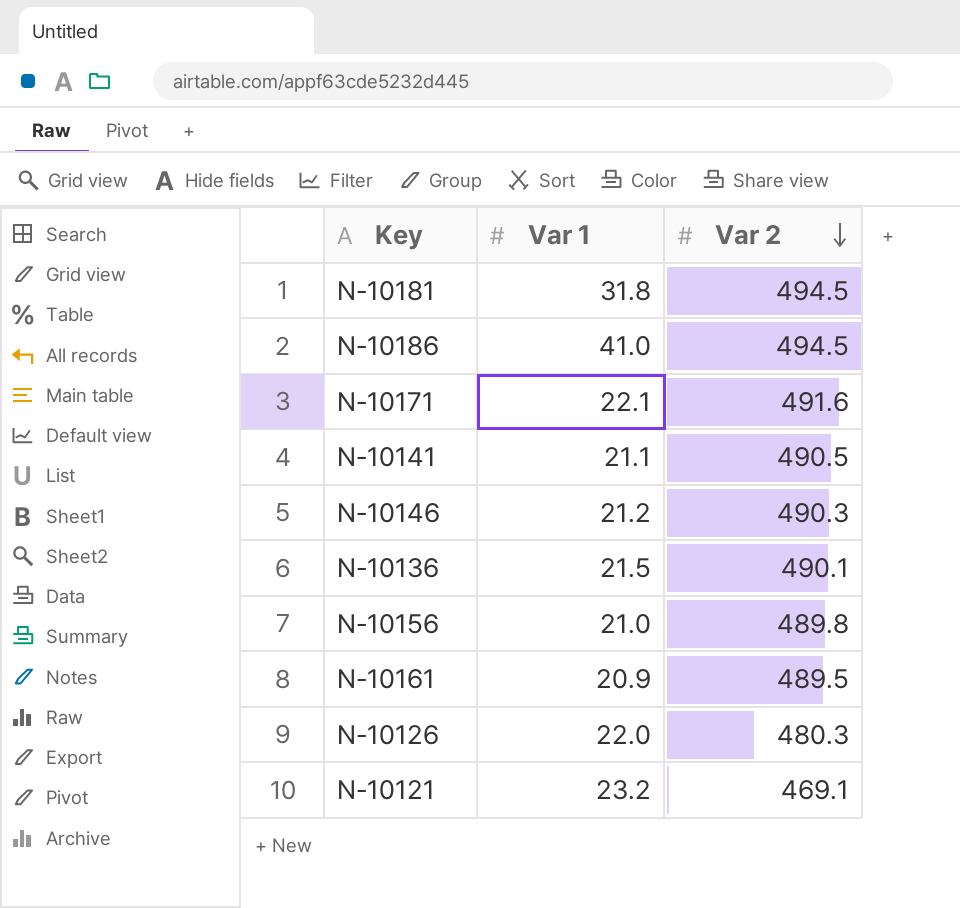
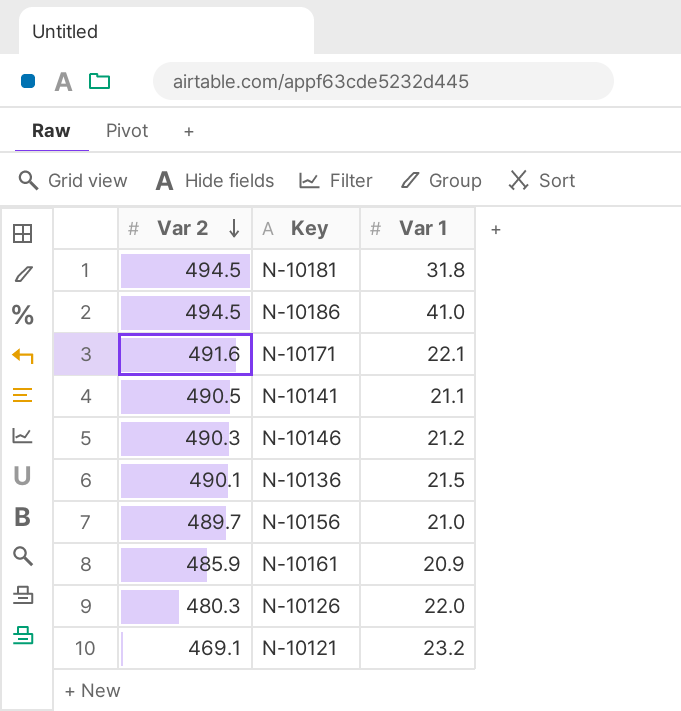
column Var 2 | position: 3 -> 1
N-10156 | Var 2: 489.8 -> 489.7
N-10161 | Var 2: 489.5 -> 485.9

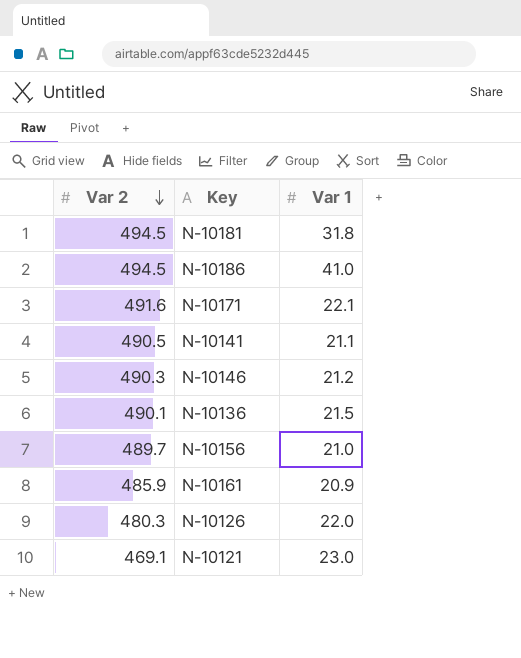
N-10121 | Var 1: 23.2 -> 23.0

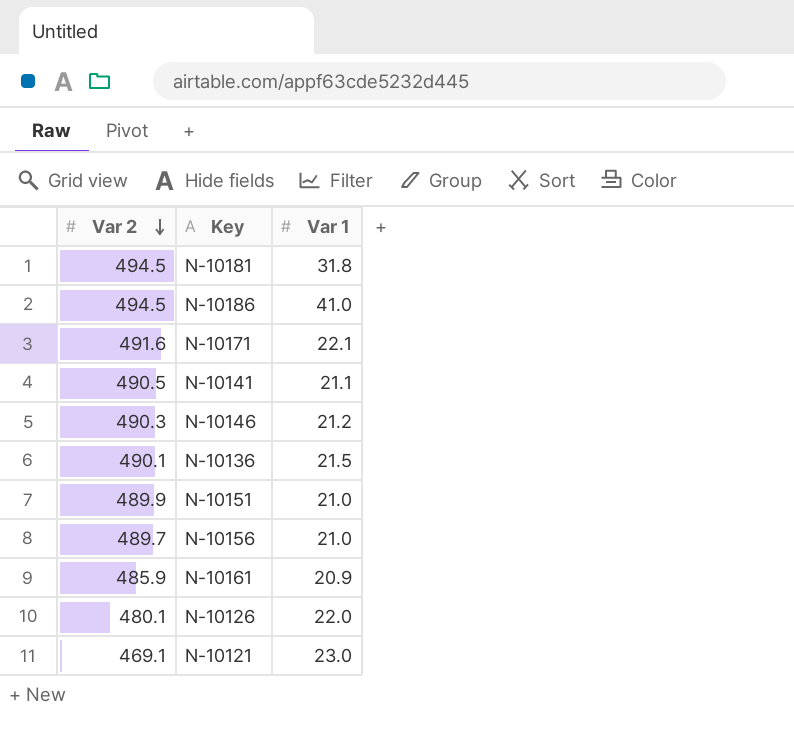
row N-10151: none -> 489.9 | 21.0
N-10126 | Var 2: 480.3 -> 480.1

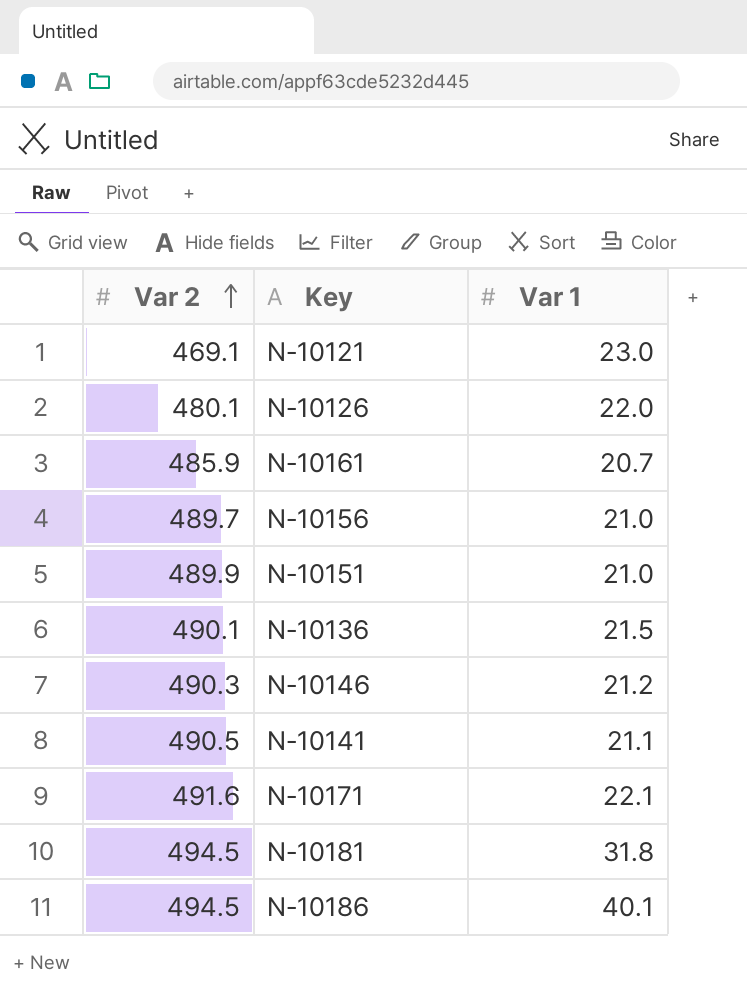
row order: Var 2 descending -> Var 2 ascending
N-10161 | Var 1: 20.9 -> 20.7
N-10186 | Var 1: 41.0 -> 40.1

